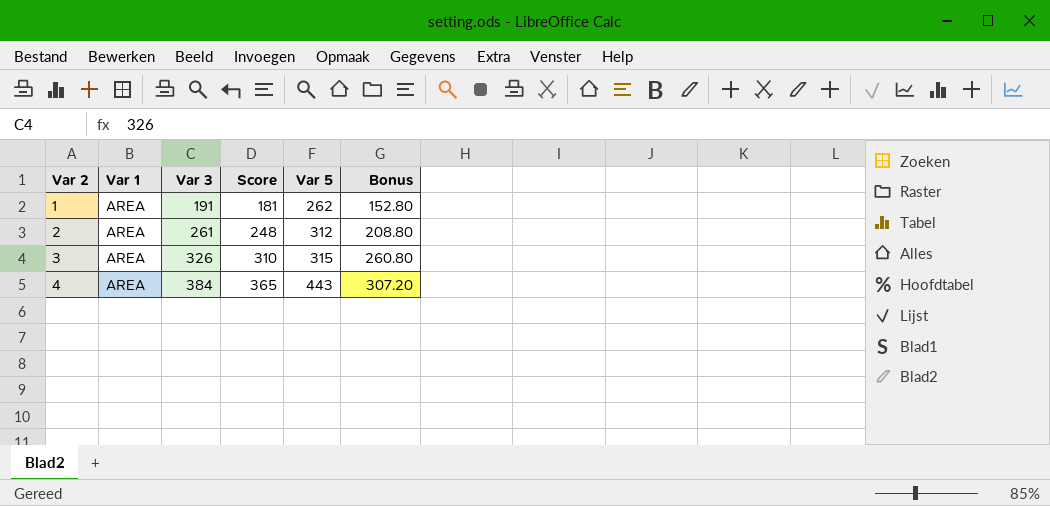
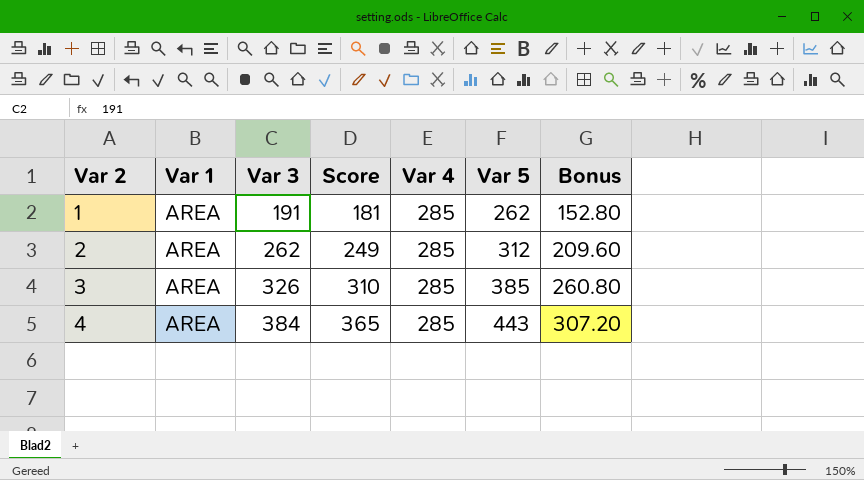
column Var 4 | position: none -> 5
2 | Var 3: 261 -> 262
2 | Score: 248 -> 249
2 | Bonus: 208.80 -> 209.60
3 | Var 5: 315 -> 385

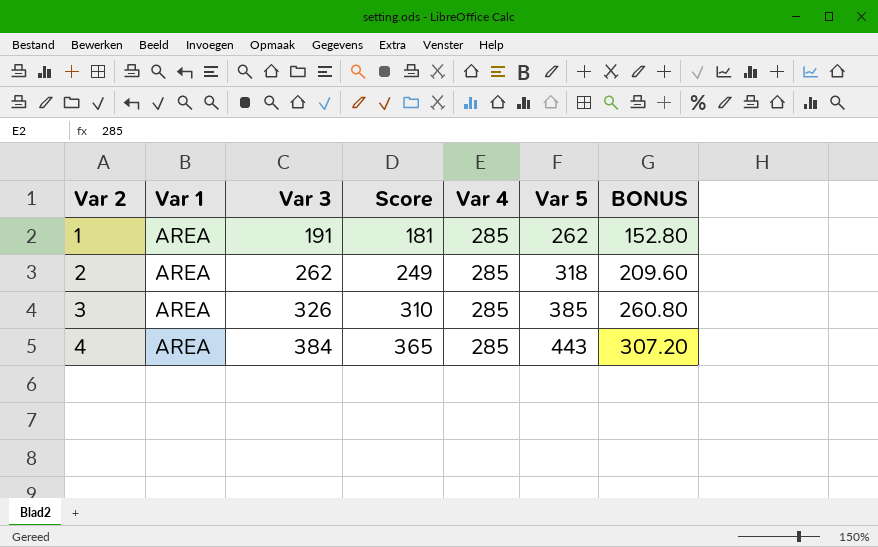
column name: Bonus -> BONUS
2 | Var 5: 312 -> 318

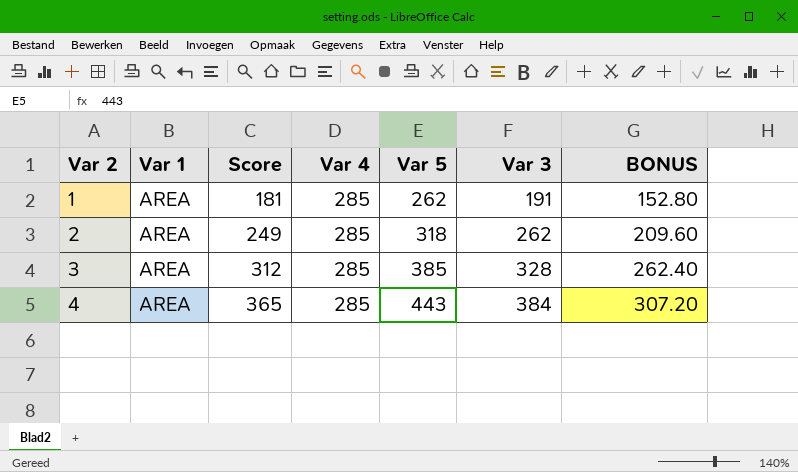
column Var 3 | position: 3 -> 6
3 | Score: 310 -> 312
3 | Var 3: 326 -> 328
3 | BONUS: 260.80 -> 262.40

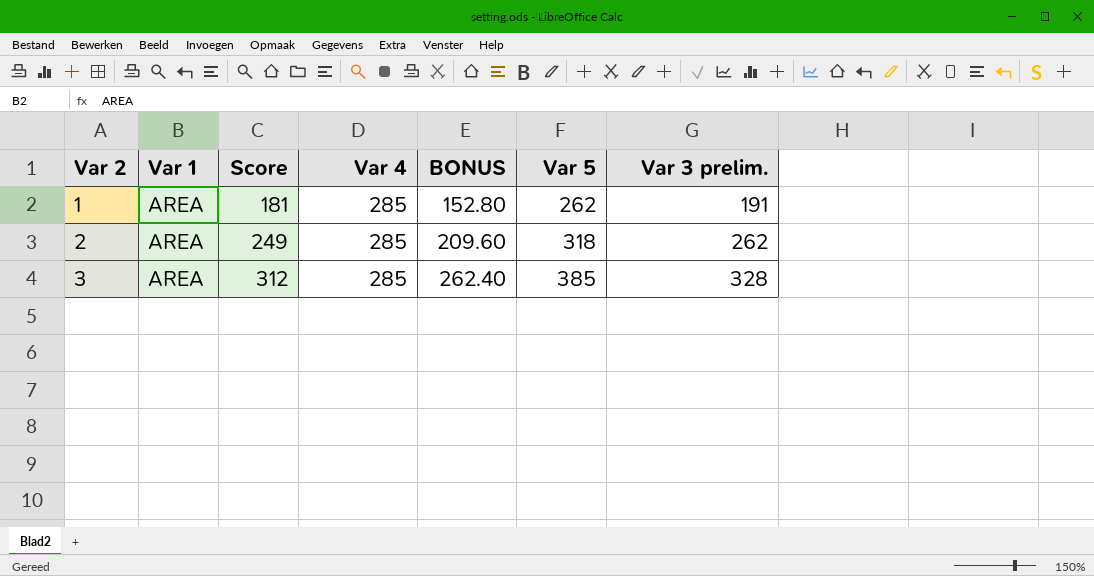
column BONUS | position: 7 -> 5
column name: Var 3 -> Var 3 prelim.
row 4: AREA | 365 | 285 | 443 | 384 | 307.20 -> none

